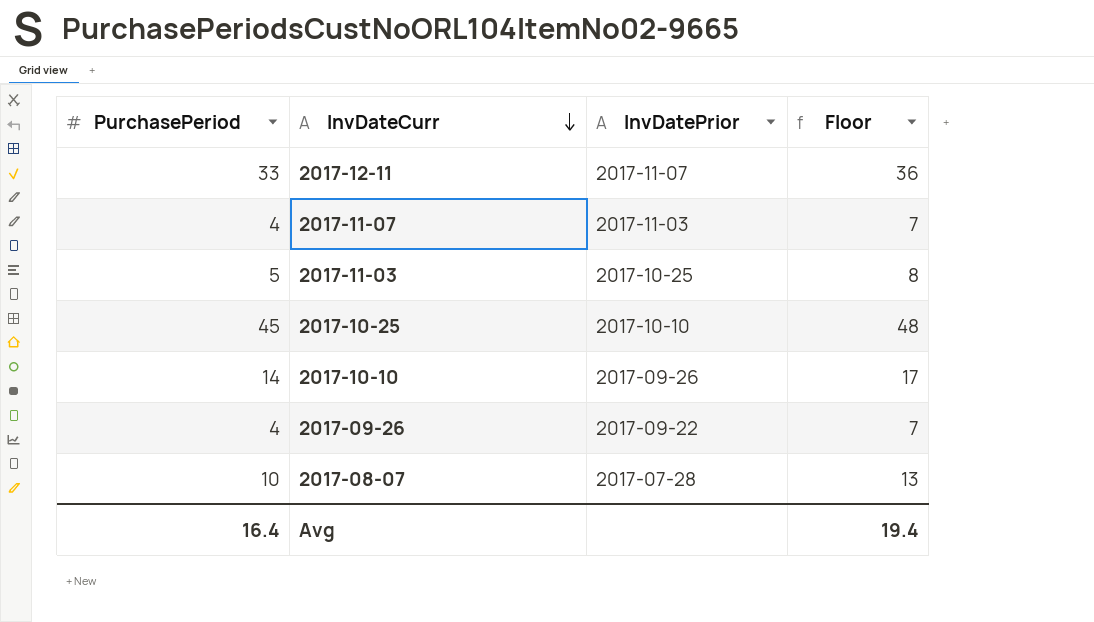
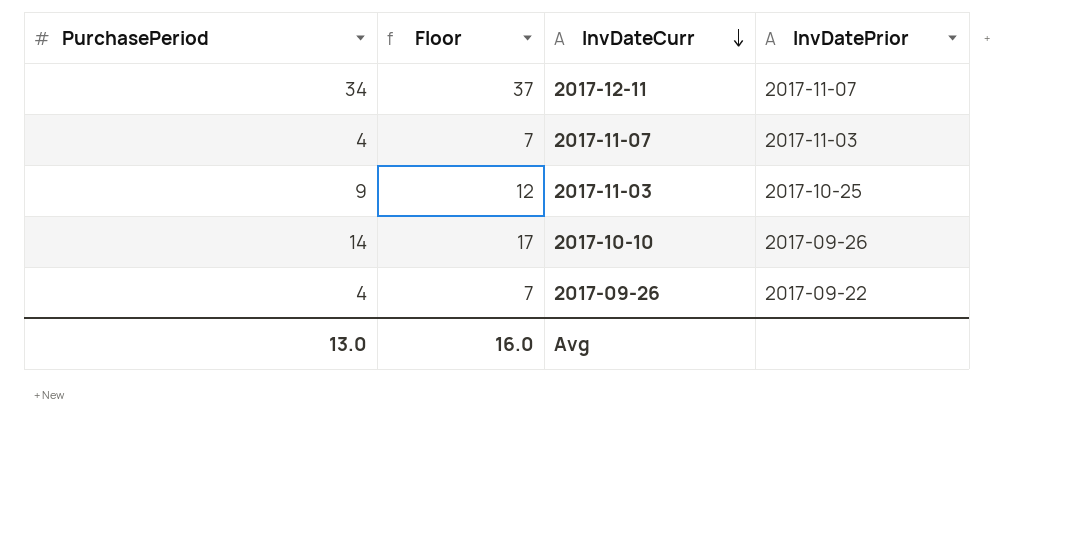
column Floor | position: 4 -> 2
row 2017-10-25: 45 | 2017-10-10 | 48 -> none
row 2017-08-07: 10 | 2017-07-28 | 13 -> none
2017-12-11 | PurchasePeriod: 33 -> 34
2017-12-11 | Floor: 36 -> 37
2017-11-03 | PurchasePeriod: 5 -> 9
2017-11-03 | Floor: 8 -> 12
Avg | PurchasePeriod: 16.4 -> 13.0
Avg | Floor: 19.4 -> 16.0

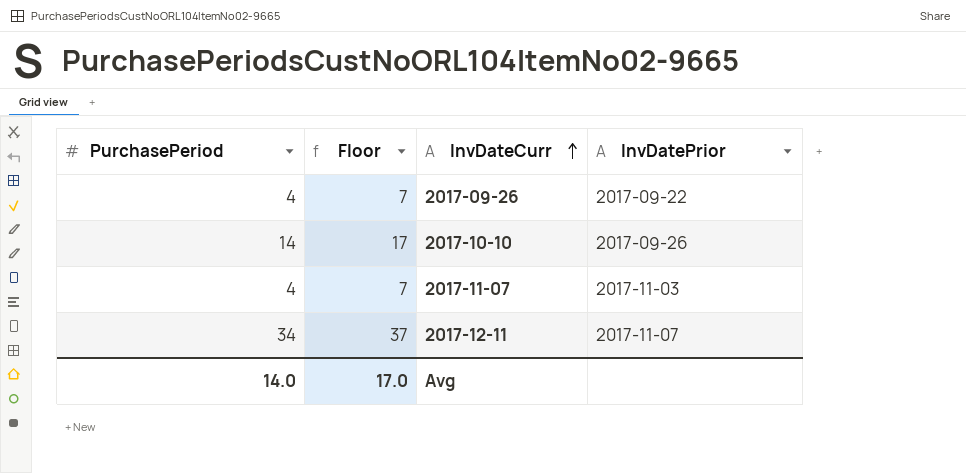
row order: InvDateCurr descending -> InvDateCurr ascending
row 2017-11-03: 9 | 12 | 2017-10-25 -> none
Avg | PurchasePeriod: 13.0 -> 14.0
Avg | Floor: 16.0 -> 17.0

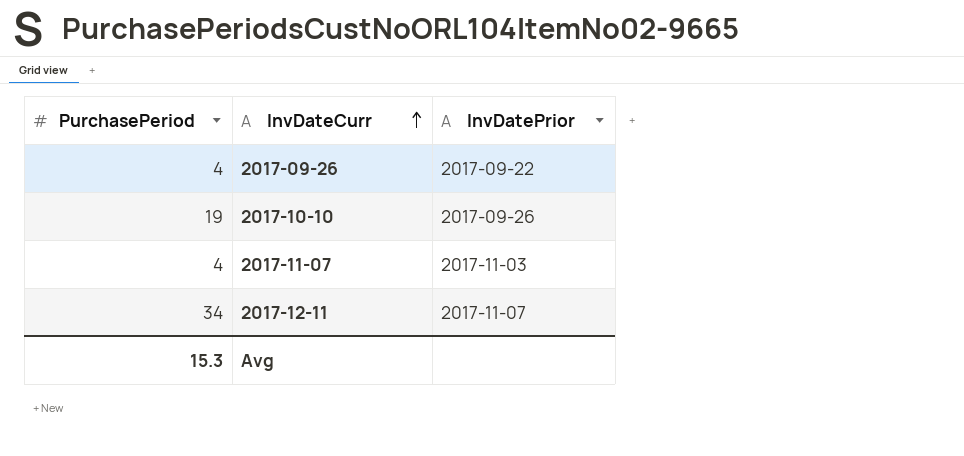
column Floor | formula: [PurchasePeriod] + 3 -> none
2017-10-10 | PurchasePeriod: 14 -> 19
Avg | PurchasePeriod: 14.0 -> 15.3

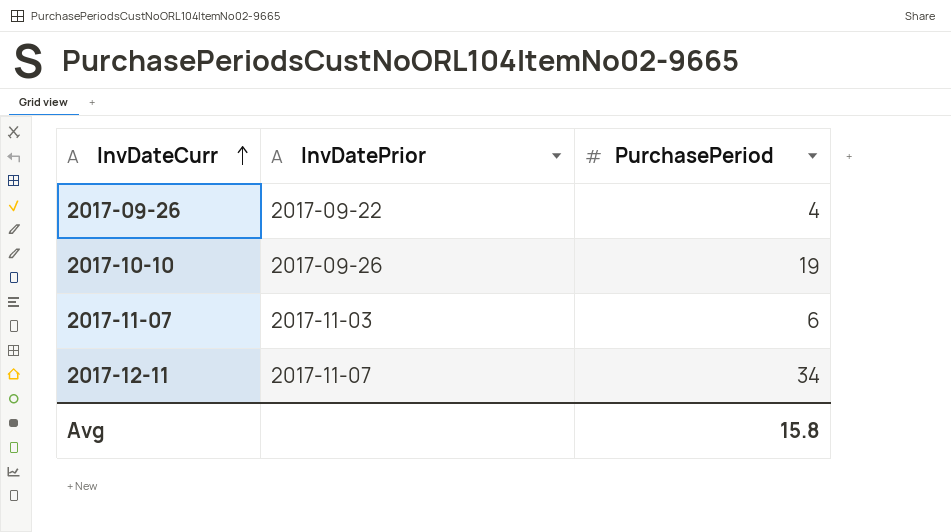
column PurchasePeriod | position: 1 -> 3
2017-11-07 | PurchasePeriod: 4 -> 6
Avg | PurchasePeriod: 15.3 -> 15.8

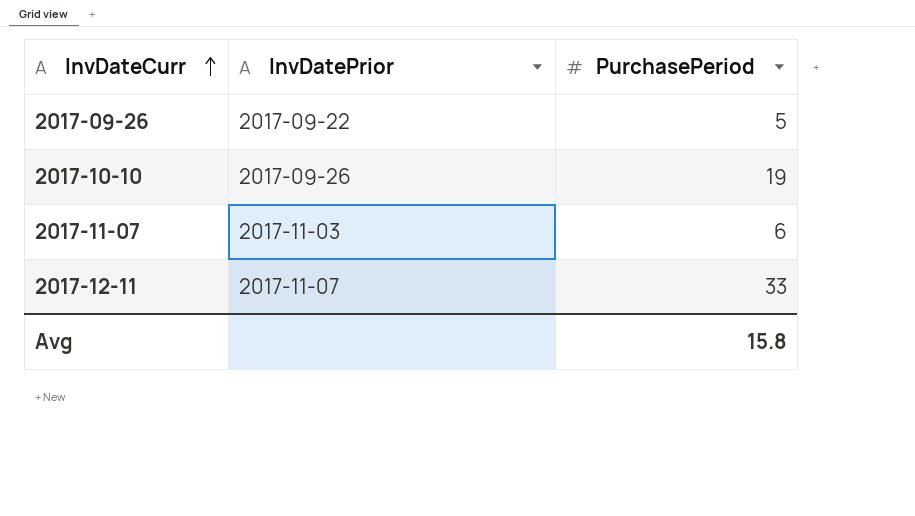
2017-09-26 | PurchasePeriod: 4 -> 5
2017-12-11 | PurchasePeriod: 34 -> 33

